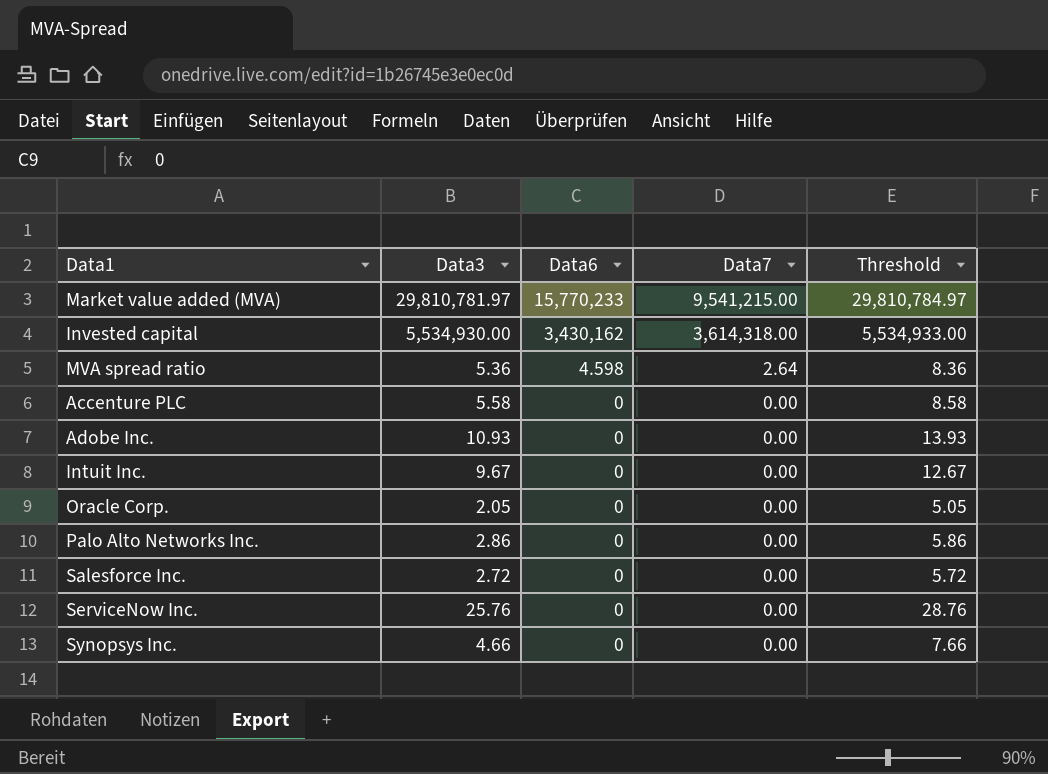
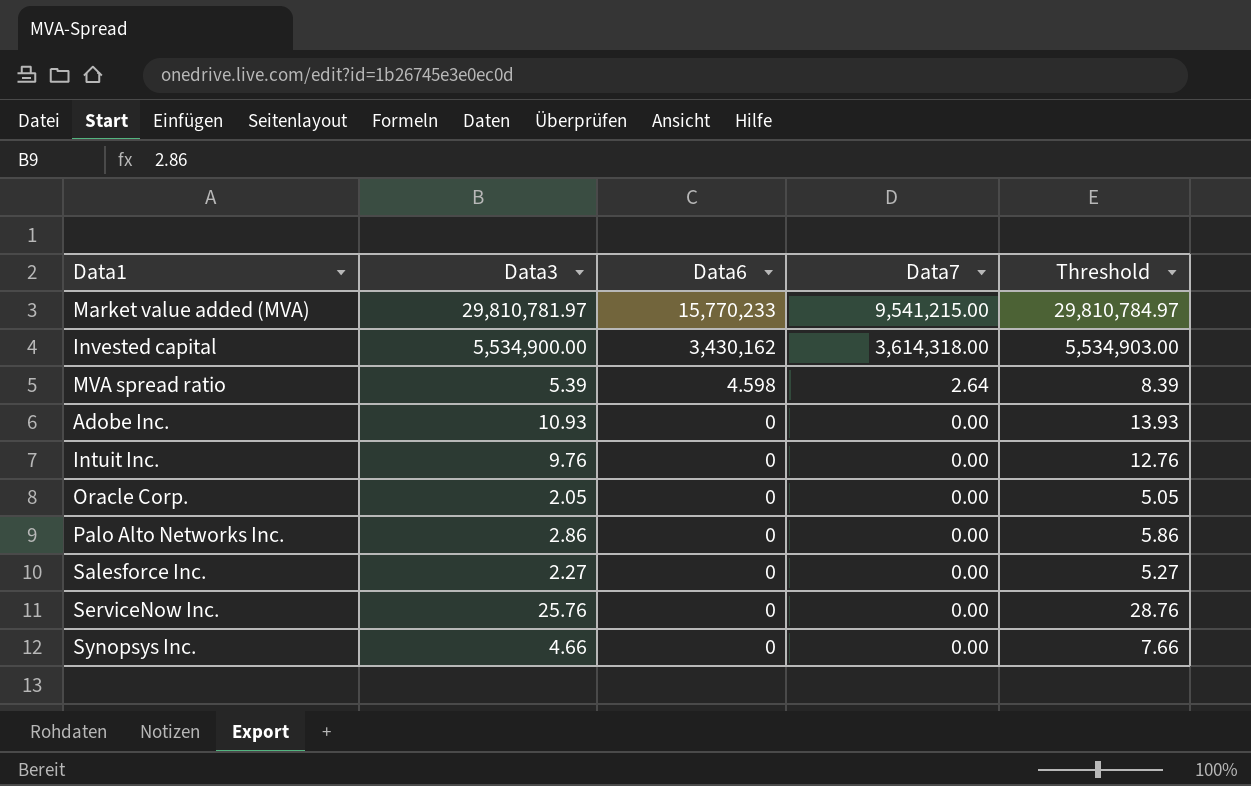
row Accenture PLC: 5.58 | 0 | 0.00 | 8.58 -> none
Invested capital | Data3: 5,534,930.00 -> 5,534,900.00
Invested capital | Threshold: 5,534,933.00 -> 5,534,903.00
MVA spread ratio | Data3: 5.36 -> 5.39
MVA spread ratio | Threshold: 8.36 -> 8.39
Intuit Inc. | Data3: 9.67 -> 9.76
Intuit Inc. | Threshold: 12.67 -> 12.76
Salesforce Inc. | Data3: 2.72 -> 2.27
Salesforce Inc. | Threshold: 5.72 -> 5.27

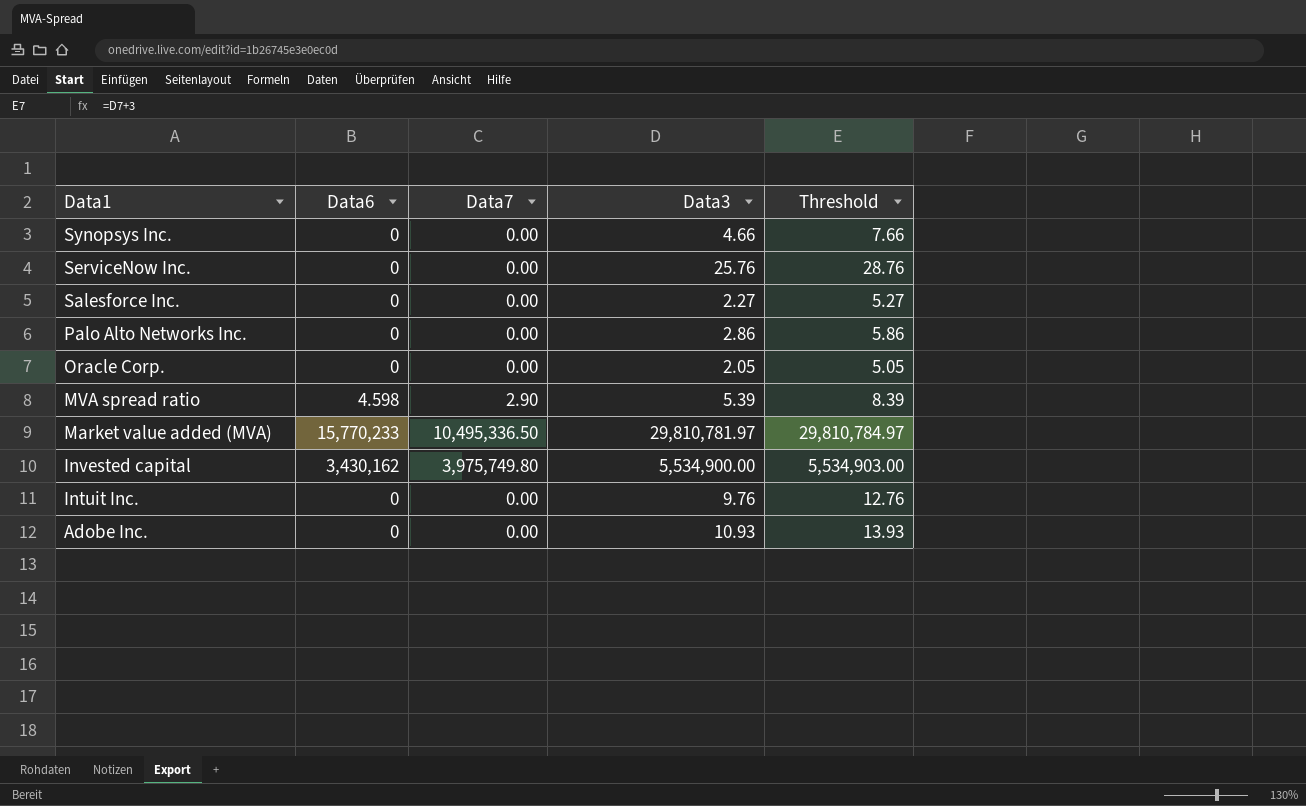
row order: Data6 descending -> Data1 descending
column Data3 | position: 2 -> 4
MVA spread ratio | Data7: 2.64 -> 2.90
Market value added (MVA) | Data7: 9,541,215.00 -> 10,495,336.50
Invested capital | Data7: 3,614,318.00 -> 3,975,749.80

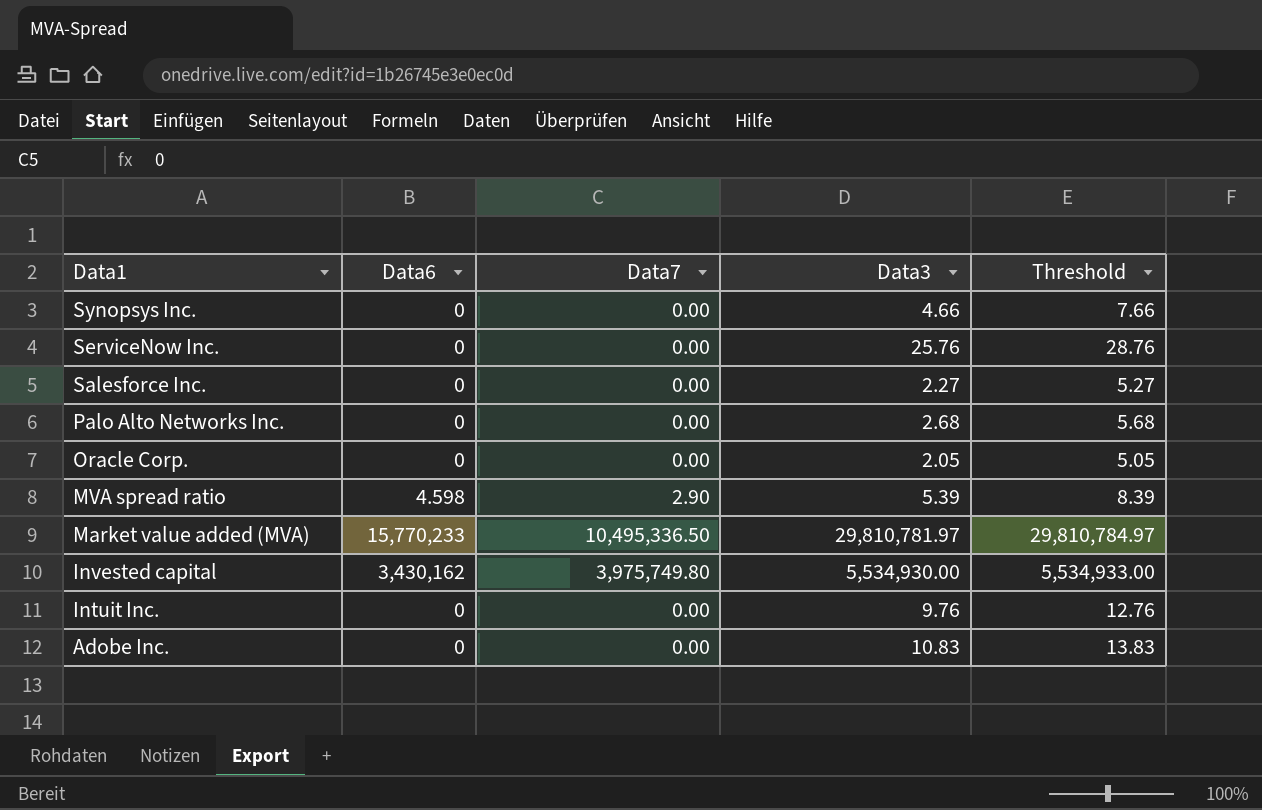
Palo Alto Networks Inc. | Data3: 2.86 -> 2.68
Palo Alto Networks Inc. | Threshold: 5.86 -> 5.68
Invested capital | Data3: 5,534,900.00 -> 5,534,930.00
Invested capital | Threshold: 5,534,903.00 -> 5,534,933.00
Adobe Inc. | Data3: 10.93 -> 10.83
Adobe Inc. | Threshold: 13.93 -> 13.83

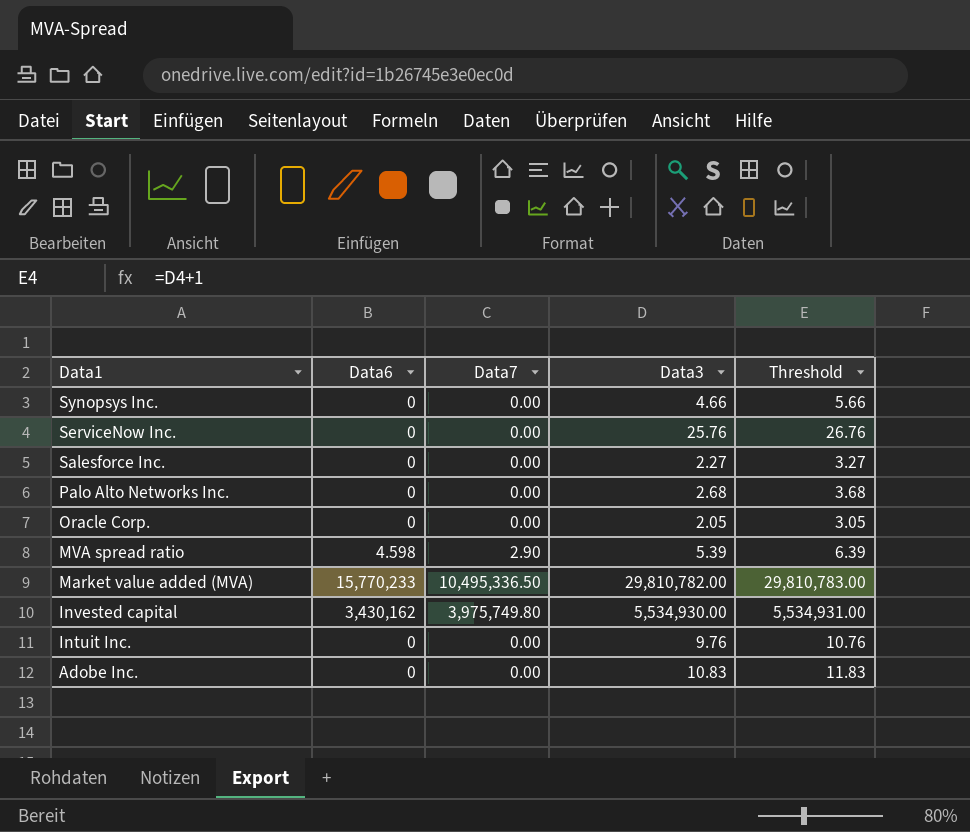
column Threshold | formula: [Data3] + 3 -> [Data3] + 1
Market value added (MVA) | Data3: 29,810,781.97 -> 29,810,782.00

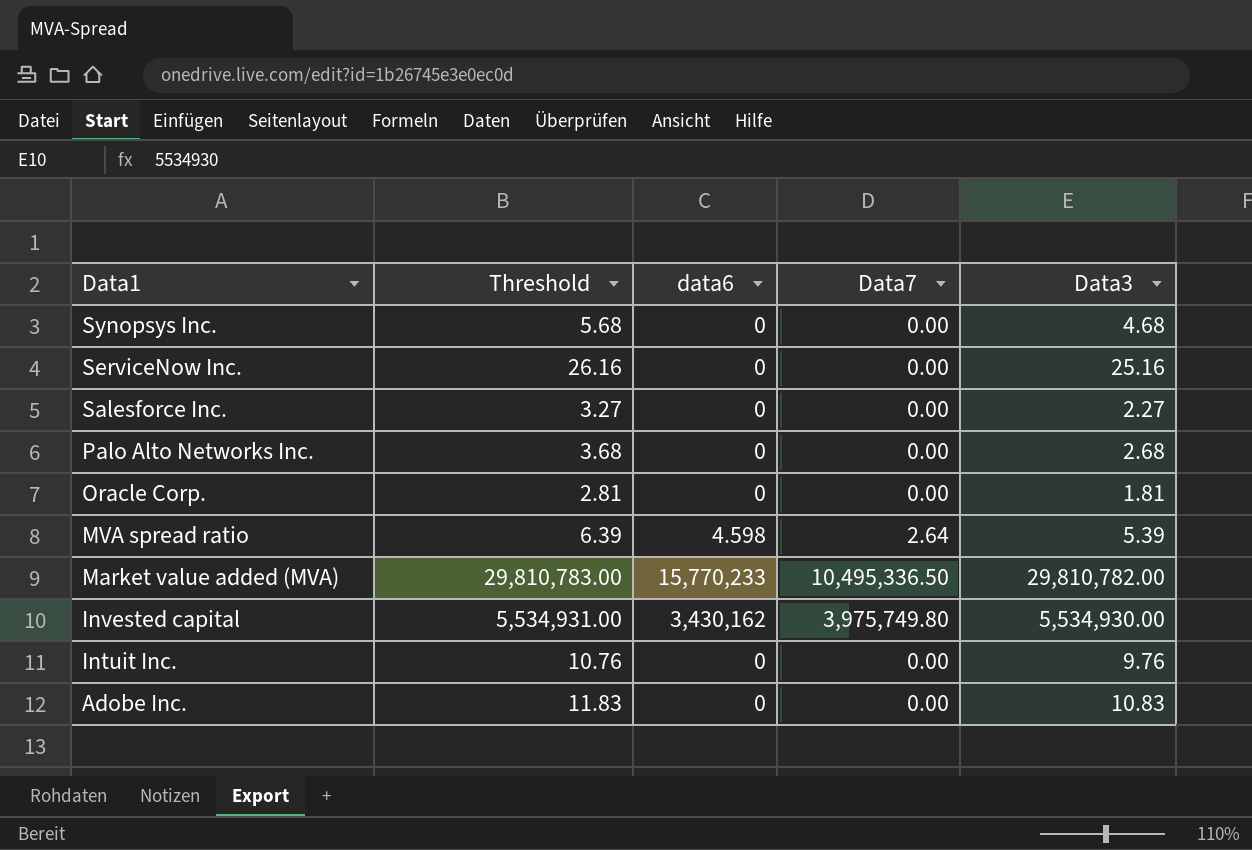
column Threshold | position: 5 -> 2
column name: Data6 -> data6
Synopsys Inc. | Threshold: 5.66 -> 5.68
Synopsys Inc. | Data3: 4.66 -> 4.68
ServiceNow Inc. | Threshold: 26.76 -> 26.16
ServiceNow Inc. | Data3: 25.76 -> 25.16
Oracle Corp. | Threshold: 3.05 -> 2.81
Oracle Corp. | Data3: 2.05 -> 1.81
MVA spread ratio | Data7: 2.90 -> 2.64

